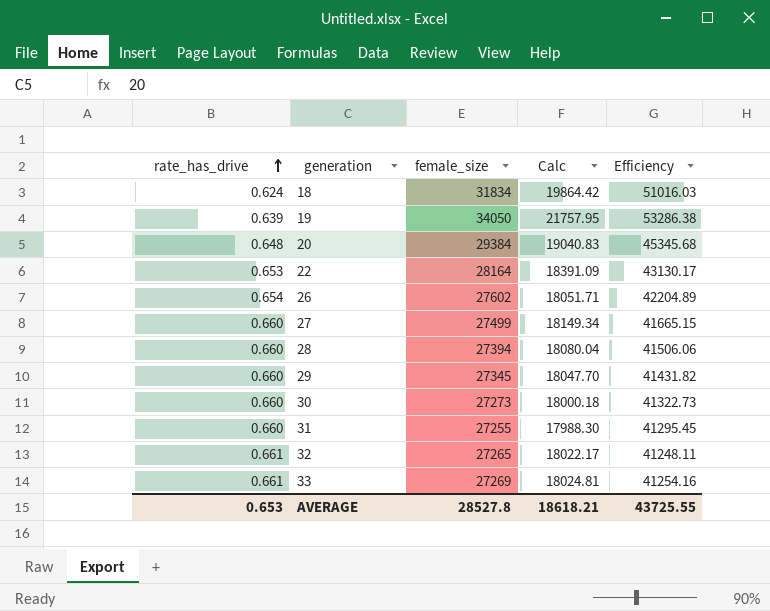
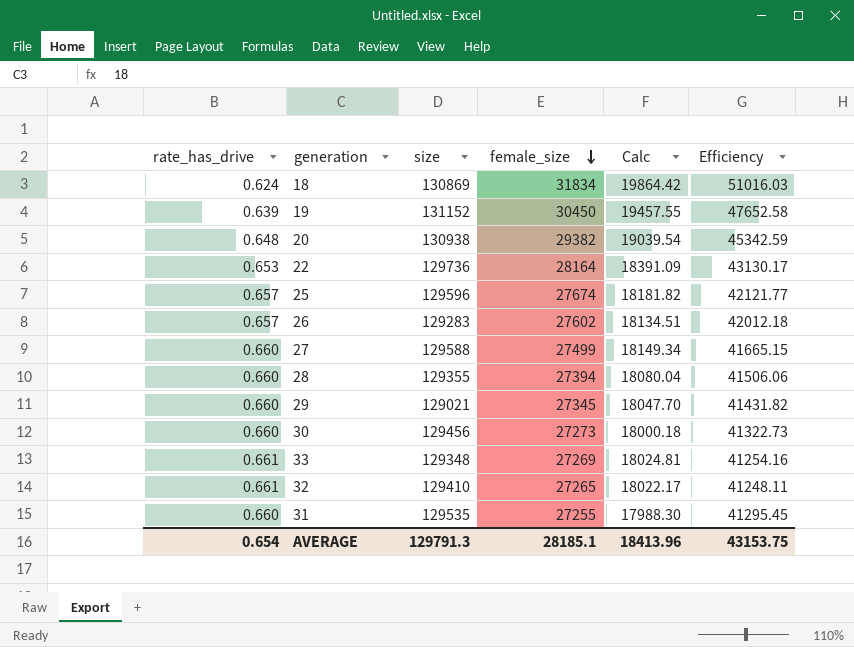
row order: rate_has_drive ascending -> female_size descending
column size | position: none -> 3
19 | female_size: 34050 -> 30450
19 | Calc: 21757.95 -> 19457.55
19 | Efficiency: 53286.38 -> 47652.58
20 | female_size: 29384 -> 29382
20 | Calc: 19040.83 -> 19039.54
20 | Efficiency: 45345.68 -> 45342.59
row 25: none -> 0.657 | 129596 | 27674 | 18181.82 | 42121.77
26 | rate_has_drive: 0.654 -> 0.657
26 | Calc: 18051.71 -> 18134.51
26 | Efficiency: 42204.89 -> 42012.18
AVERAGE | rate_has_drive: 0.653 -> 0.654
AVERAGE | female_size: 28527.8 -> 28185.1
AVERAGE | Calc: 18618.21 -> 18413.96
AVERAGE | Efficiency: 43725.55 -> 43153.75

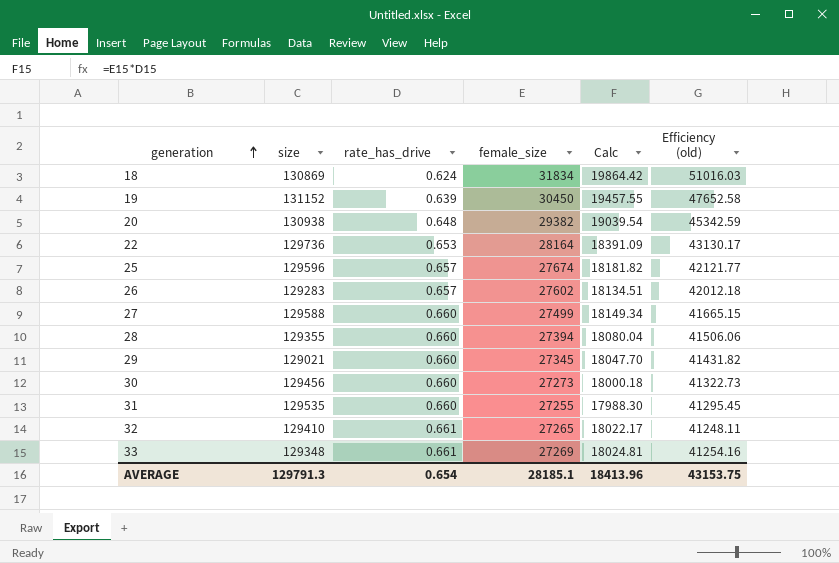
row order: female_size descending -> generation ascending
column rate_has_drive | position: 1 -> 3
column name: Efficiency -> Efficiency (old)

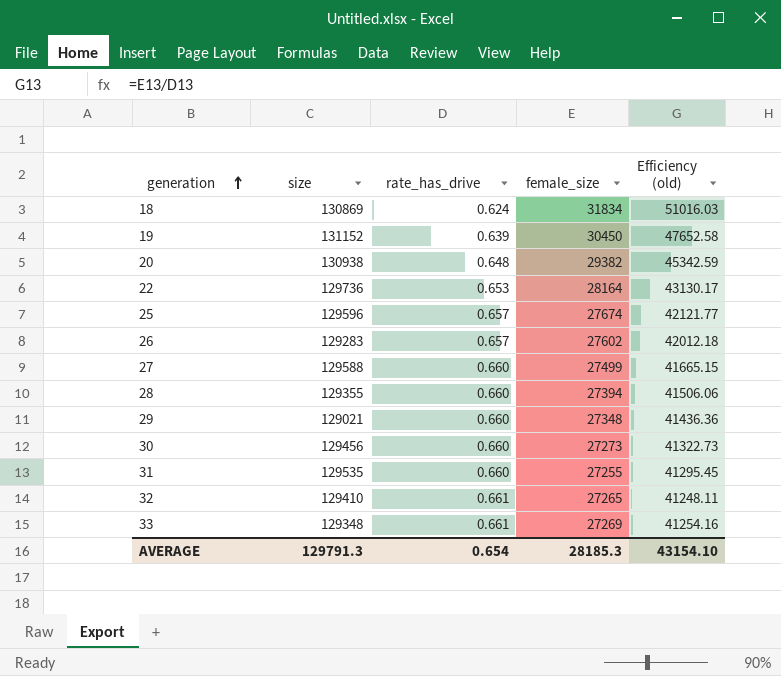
column Calc | formula: [rate_has_drive] * [female_size] -> none
29 | female_size: 27345 -> 27348
29 | Efficiency (old): 41431.82 -> 41436.36
AVERAGE | female_size: 28185.1 -> 28185.3
AVERAGE | Efficiency (old): 43153.75 -> 43154.10

